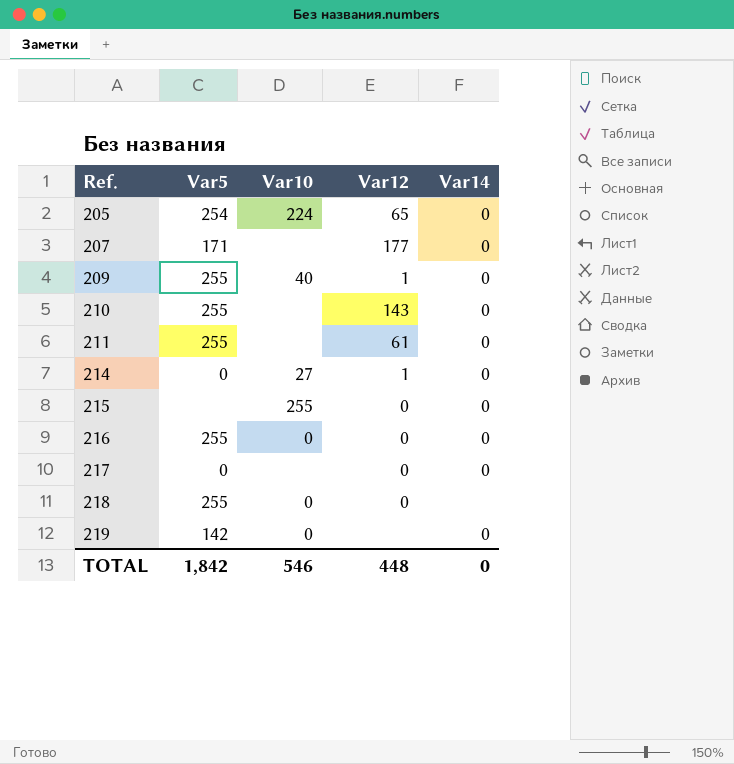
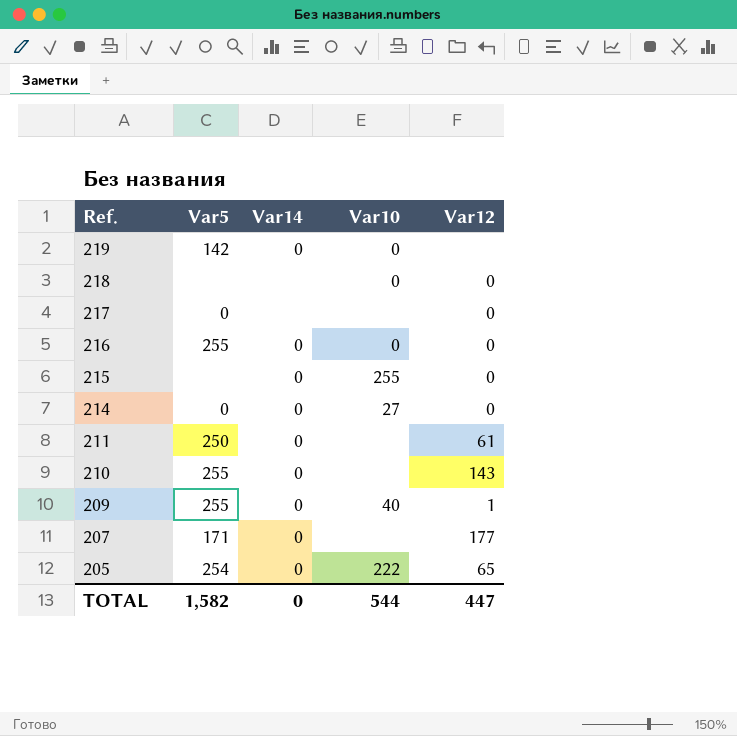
row order: Ref. ascending -> Ref. descending
column Var14 | position: 5 -> 3
218 | Var5: 255 -> none
217 | Var14: 0 -> none
214 | Var12: 1 -> 0
211 | Var5: 255 -> 250
205 | Var10: 224 -> 222
TOTAL | Var5: 1,842 -> 1,582
TOTAL | Var10: 546 -> 544
TOTAL | Var12: 448 -> 447

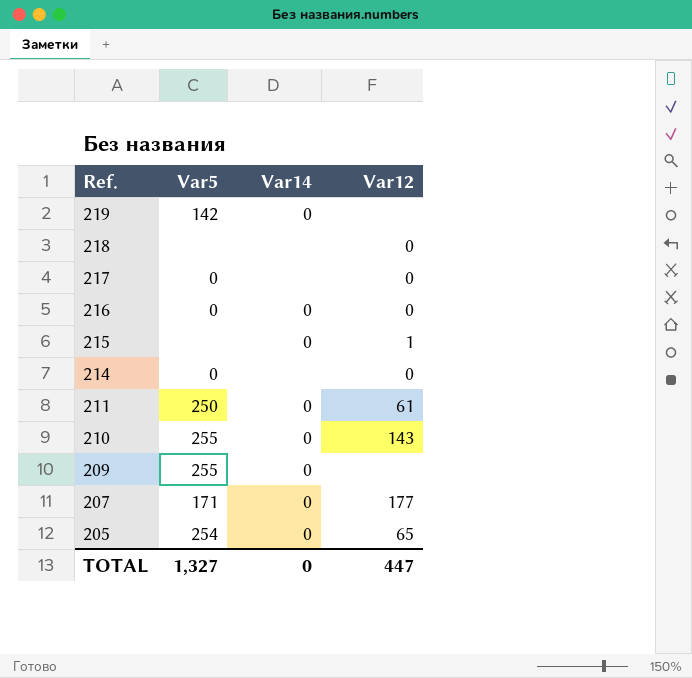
column Var10 | position: 4 -> none
216 | Var5: 255 -> 0
215 | Var12: 0 -> 1
214 | Var14: 0 -> none
209 | Var12: 1 -> none
TOTAL | Var5: 1,582 -> 1,327

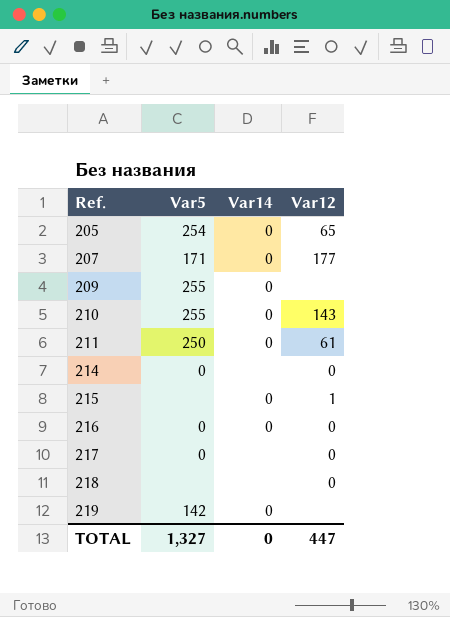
row order: Ref. descending -> Ref. ascending

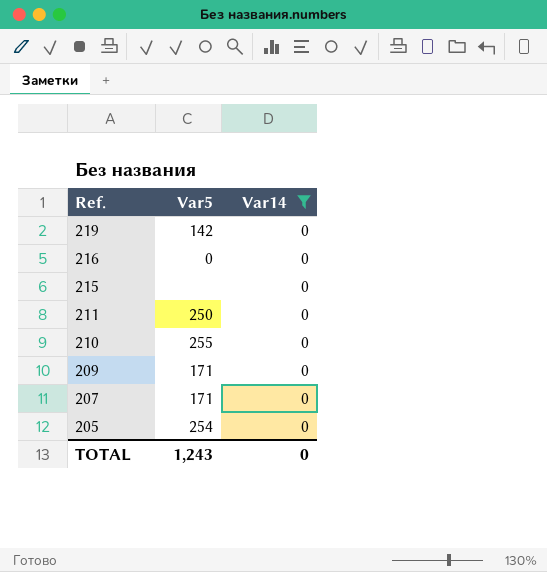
filter: none -> Var14 = 0
row order: Ref. ascending -> Ref. descending
column Var12 | position: 4 -> none
209 | Var5: 255 -> 171
TOTAL | Var5: 1,327 -> 1,243

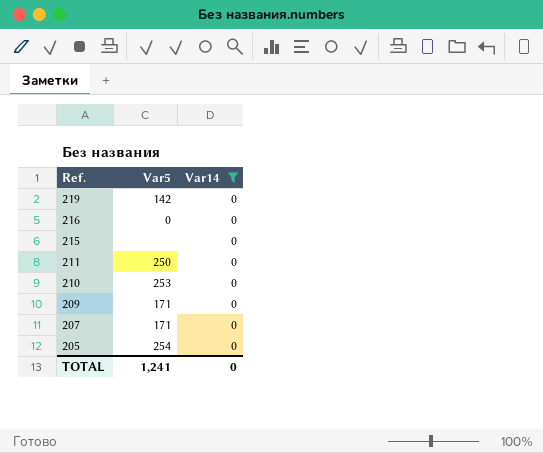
210 | Var5: 255 -> 253
TOTAL | Var5: 1,243 -> 1,241

